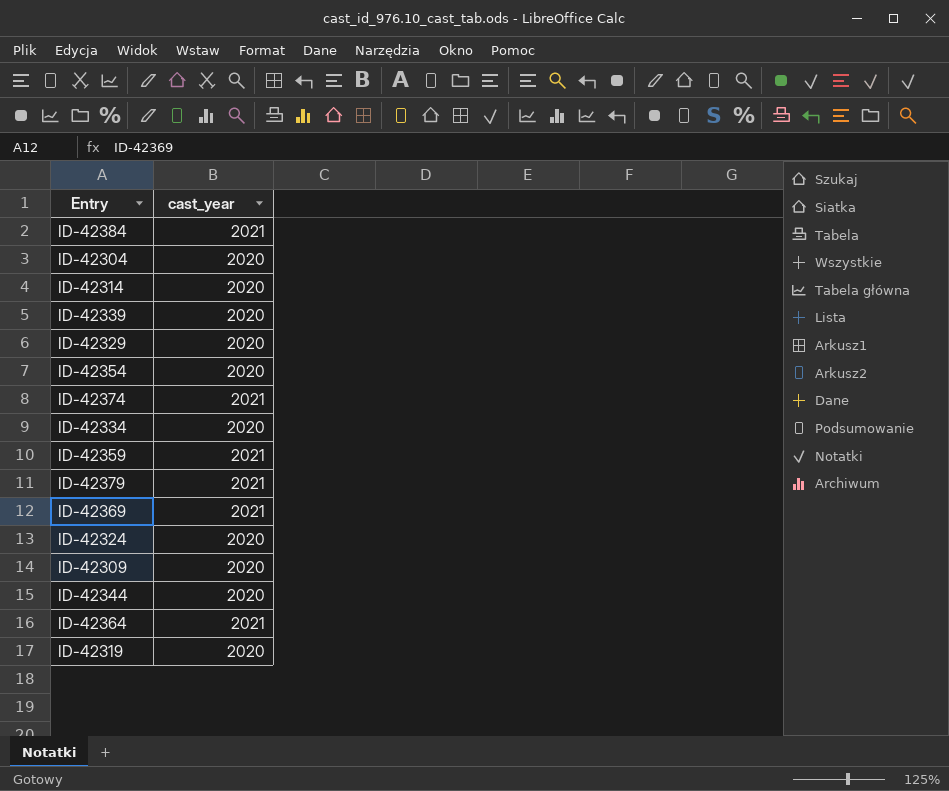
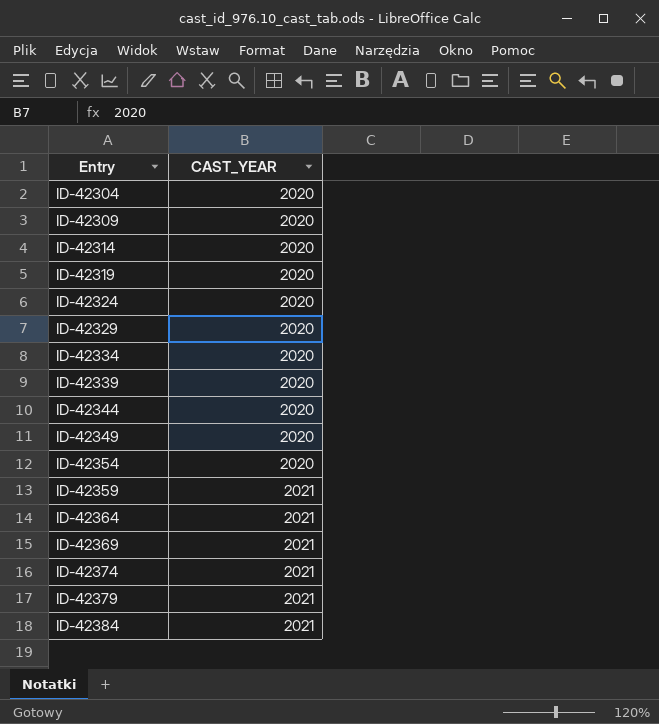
row order: none -> Entry ascending
column name: cast_year -> CAST_YEAR
row ID-42349: none -> 2020

